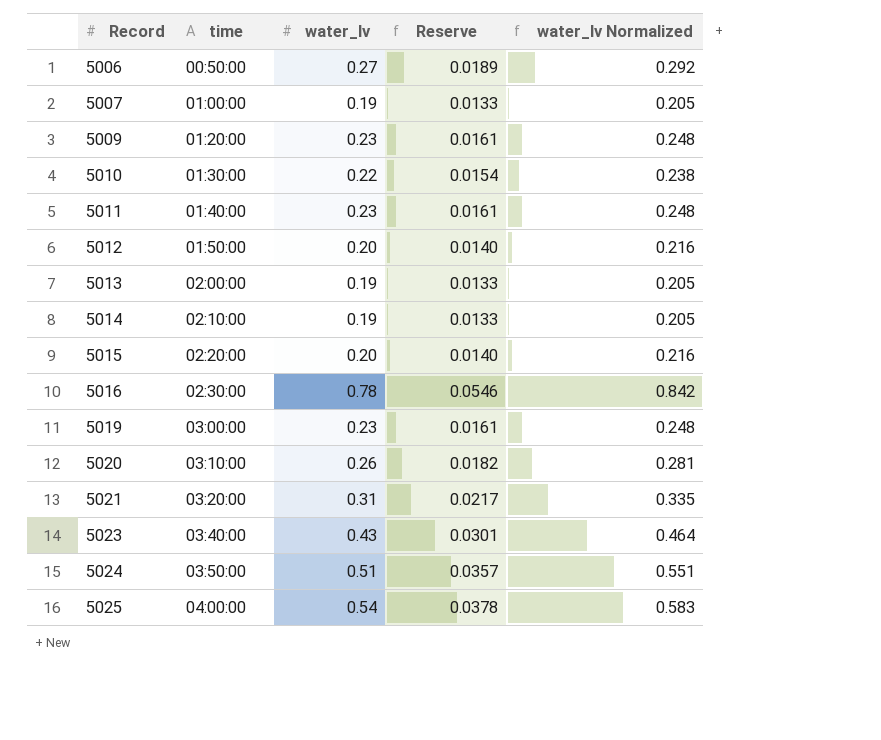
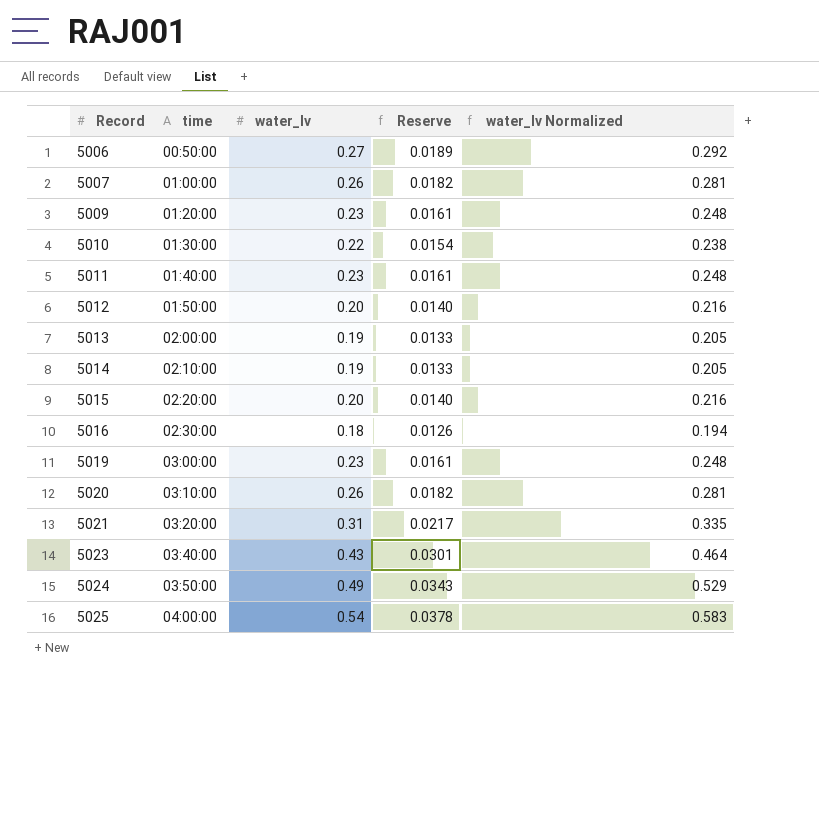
5007 | water_lv: 0.19 -> 0.26
5007 | Reserve: 0.0133 -> 0.0182
5007 | water_lv Normalized: 0.205 -> 0.281
5016 | water_lv: 0.78 -> 0.18
5016 | Reserve: 0.0546 -> 0.0126
5016 | water_lv Normalized: 0.842 -> 0.194
5024 | water_lv: 0.51 -> 0.49
5024 | Reserve: 0.0357 -> 0.0343
5024 | water_lv Normalized: 0.551 -> 0.529

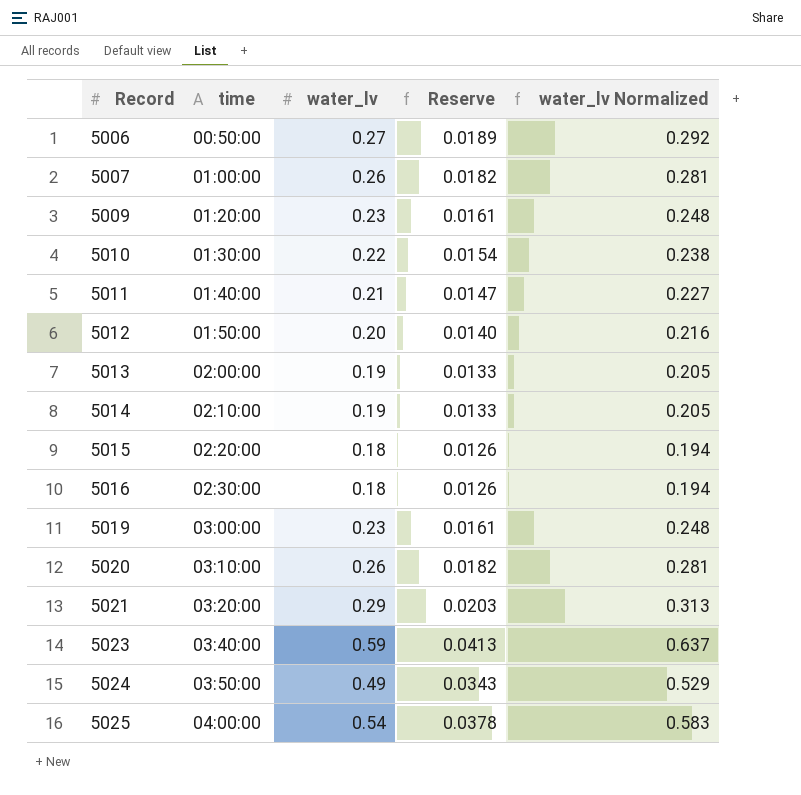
5011 | water_lv: 0.23 -> 0.21
5011 | Reserve: 0.0161 -> 0.0147
5011 | water_lv Normalized: 0.248 -> 0.227
5015 | water_lv: 0.20 -> 0.18
5015 | Reserve: 0.0140 -> 0.0126
5015 | water_lv Normalized: 0.216 -> 0.194
5021 | water_lv: 0.31 -> 0.29
5021 | Reserve: 0.0217 -> 0.0203
5021 | water_lv Normalized: 0.335 -> 0.313
5023 | water_lv: 0.43 -> 0.59
5023 | Reserve: 0.0301 -> 0.0413
5023 | water_lv Normalized: 0.464 -> 0.637

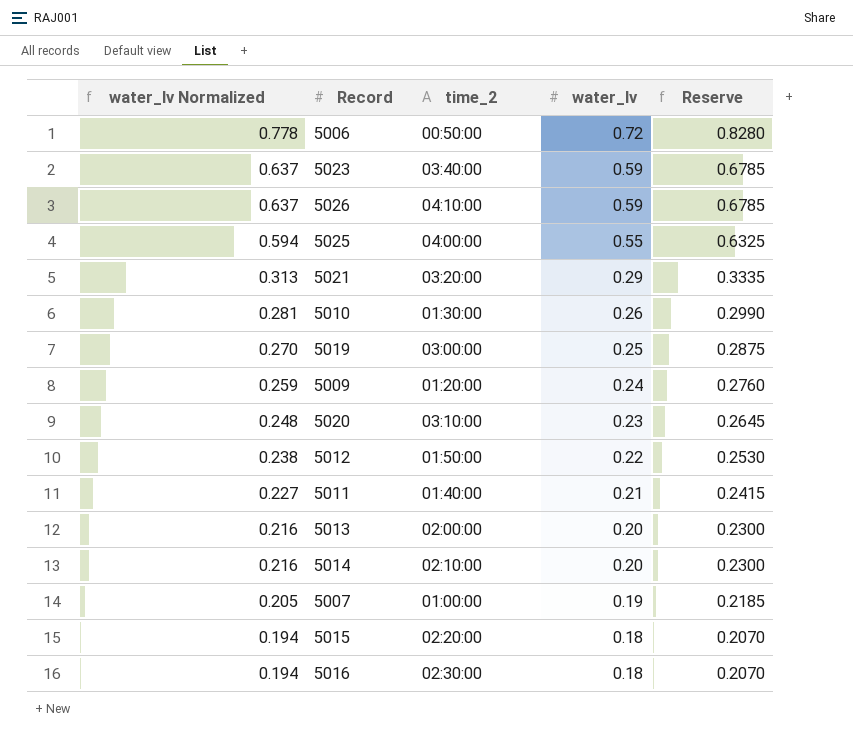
row order: Record ascending -> water_lv Normalized descending
column water_lv Normalized | position: 5 -> 1
column name: time -> time_2
column Reserve | formula: [water_lv] * 0.07 -> [water_lv] * 1.15
row 5024: 03:50:00 | 0.49 | 0.0343 | 0.529 -> none
5006 | water_lv Normalized: 0.292 -> 0.778
5006 | water_lv: 0.27 -> 0.72
row 5026: none -> 0.637 | 04:10:00 | 0.59 | 0.6785
5025 | water_lv Normalized: 0.583 -> 0.594
5025 | water_lv: 0.54 -> 0.55
5010 | water_lv Normalized: 0.238 -> 0.281
5010 | water_lv: 0.22 -> 0.26
5019 | water_lv Normalized: 0.248 -> 0.270
5019 | water_lv: 0.23 -> 0.25
5009 | water_lv Normalized: 0.248 -> 0.259
5009 | water_lv: 0.23 -> 0.24
5020 | water_lv Normalized: 0.281 -> 0.248
5020 | water_lv: 0.26 -> 0.23
5012 | water_lv Normalized: 0.216 -> 0.238
5012 | water_lv: 0.20 -> 0.22
5013 | water_lv Normalized: 0.205 -> 0.216
5013 | water_lv: 0.19 -> 0.20
5014 | water_lv Normalized: 0.205 -> 0.216
5014 | water_lv: 0.19 -> 0.20
5007 | water_lv Normalized: 0.281 -> 0.205
5007 | water_lv: 0.26 -> 0.19

